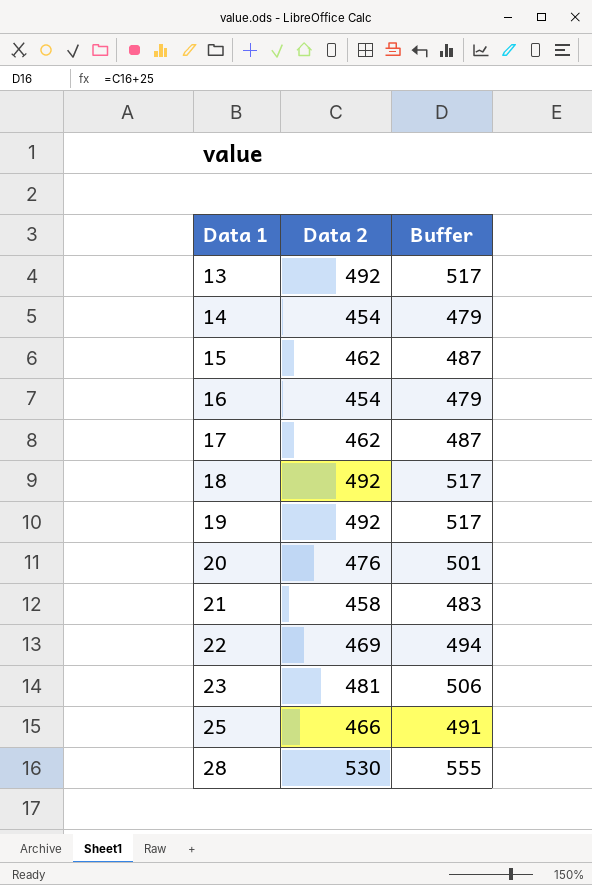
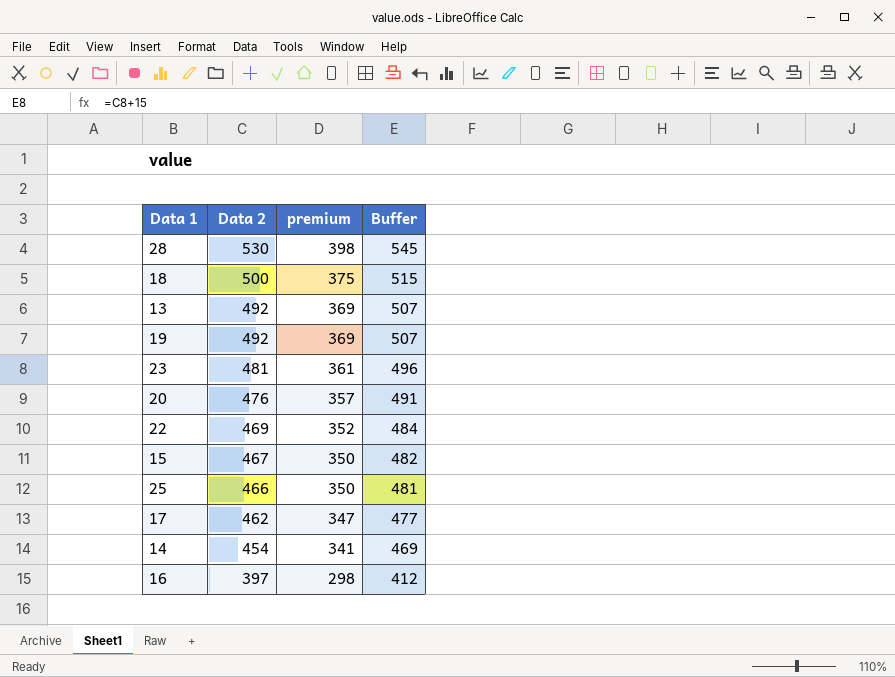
row order: Data 1 ascending -> Data 2 descending
column premium | formula: none -> [Data 2] * 0.75
column Buffer | formula: [Data 2] + 25 -> [Data 2] + 15
row 21: 458 | 483 -> none
18 | Data 2: 492 -> 500
15 | Data 2: 462 -> 467
16 | Data 2: 454 -> 397

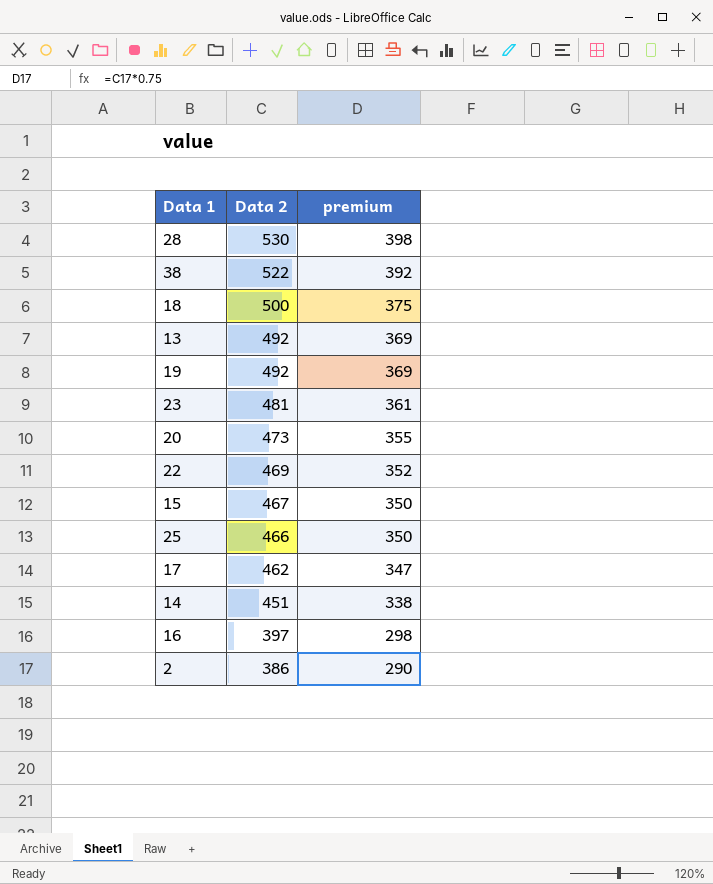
column Buffer | formula: [Data 2] + 15 -> none
row 38: none -> 522 | 392
20 | Data 2: 476 -> 473
20 | premium: 357 -> 355
14 | Data 2: 454 -> 451
14 | premium: 341 -> 338
row 2: none -> 386 | 290

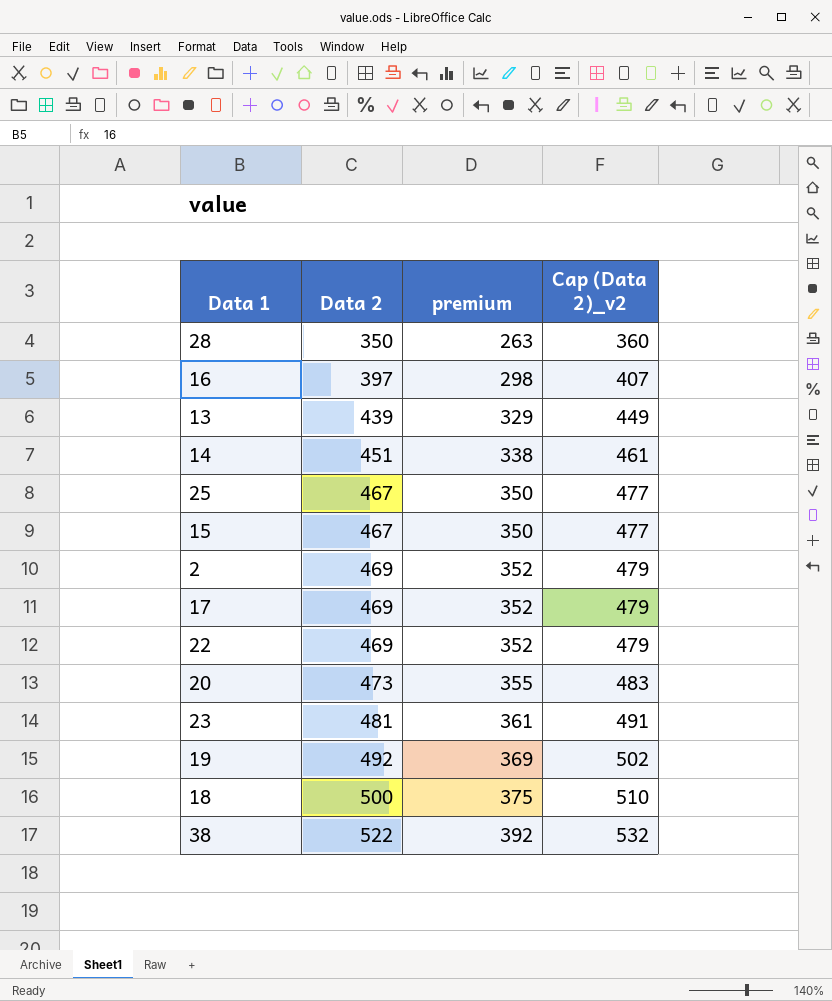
row order: Data 2 descending -> Data 2 ascending
column Cap (Data 2)_v2 | formula: none -> [Data 2] + 10
28 | Data 2: 530 -> 350
28 | premium: 398 -> 263
13 | Data 2: 492 -> 439
13 | premium: 369 -> 329
25 | Data 2: 466 -> 467
2 | Data 2: 386 -> 469
2 | premium: 290 -> 352
17 | Data 2: 462 -> 469
17 | premium: 347 -> 352

